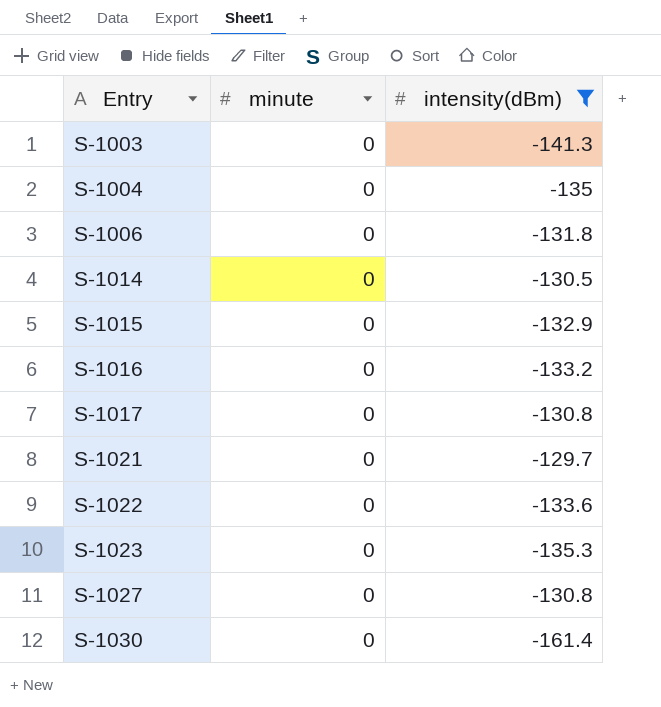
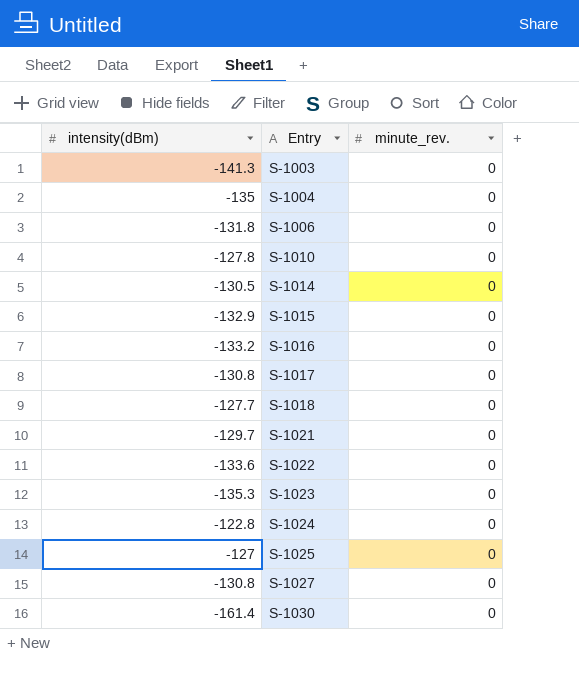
filter: intensity(dBm) <= -129.7 -> none
column intensity(dBm) | position: 3 -> 1
column name: minute -> minute_rev.

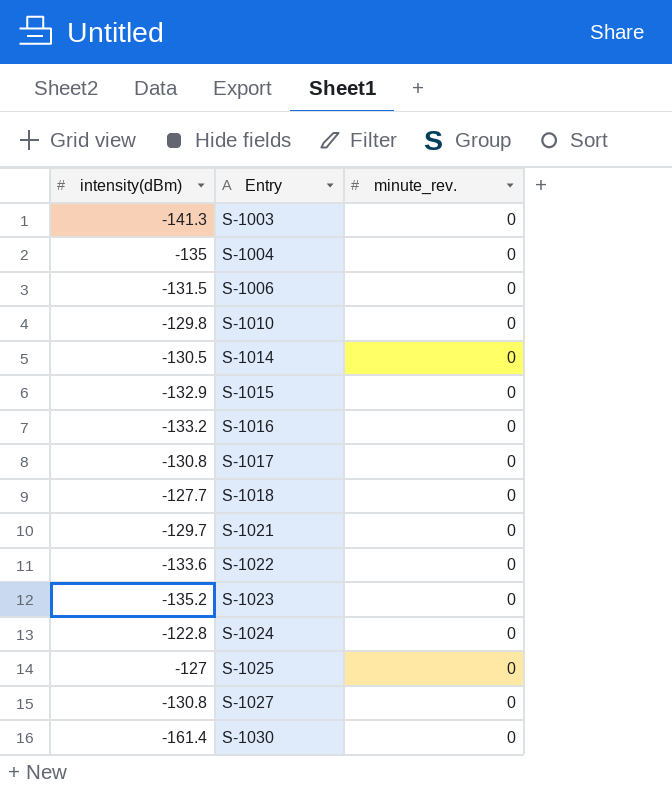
S-1006 | intensity(dBm): -131.8 -> -131.5
S-1010 | intensity(dBm): -127.8 -> -129.8
S-1023 | intensity(dBm): -135.3 -> -135.2

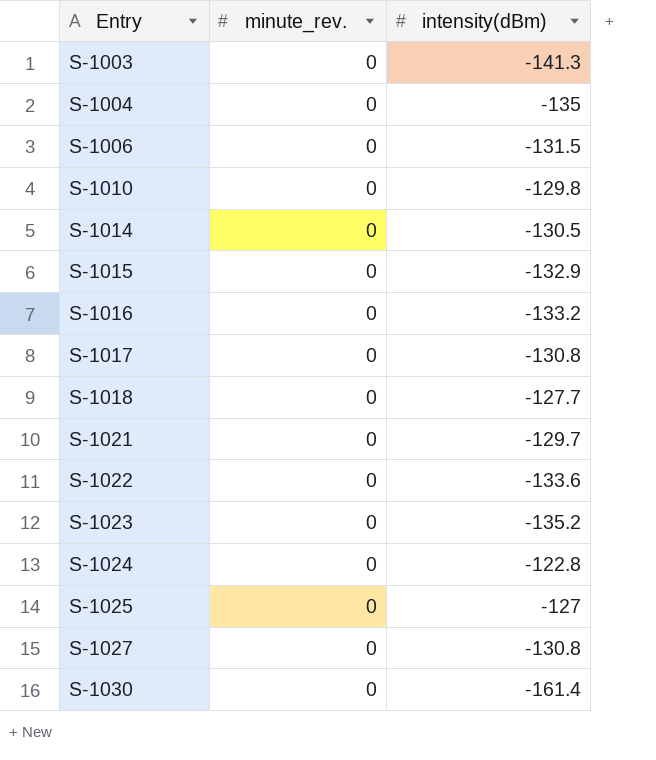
column intensity(dBm) | position: 1 -> 3

